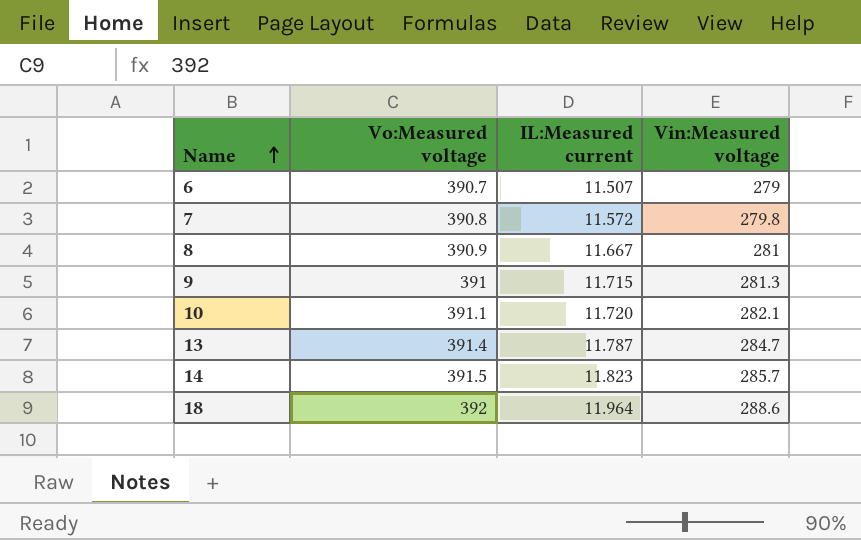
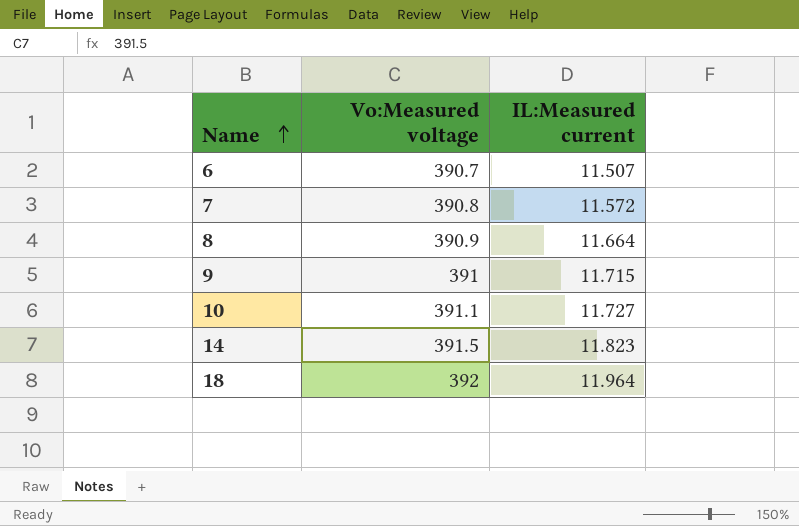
column Vin:Measured voltage | position: 4 -> none
row 13: 391.4 | 11.787 | 284.7 -> none
8 | IL:Measured current: 11.667 -> 11.664
10 | IL:Measured current: 11.720 -> 11.727

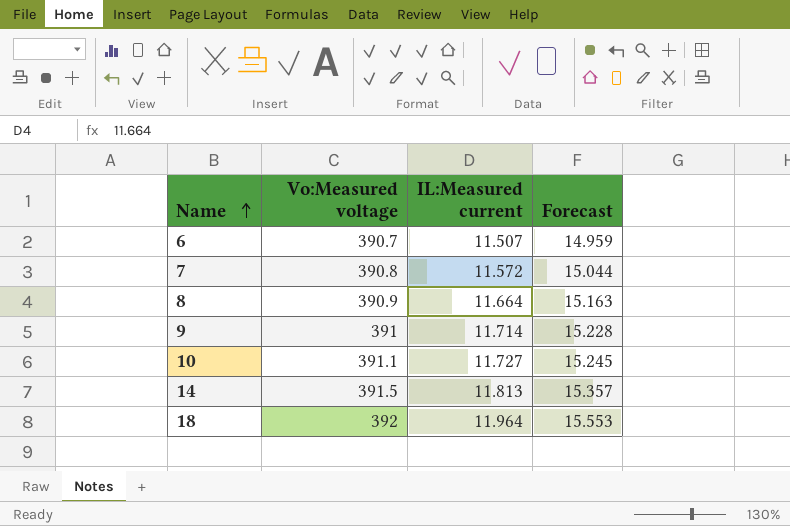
column Forecast | formula: none -> [IL:Measured current] * 1.3
9 | IL:Measured current: 11.715 -> 11.714
14 | IL:Measured current: 11.823 -> 11.813

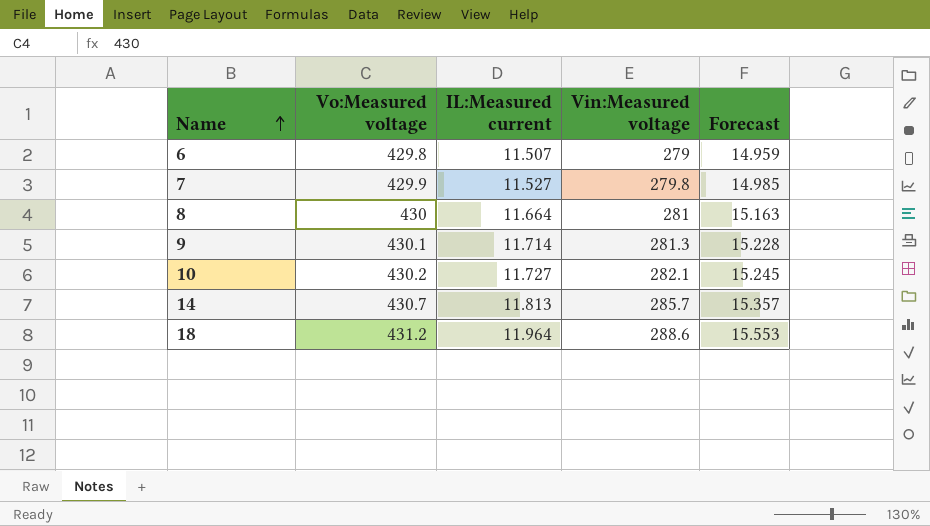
column Vin:Measured voltage | position: none -> 4
6 | Vo:Measured voltage: 390.7 -> 429.8
7 | Vo:Measured voltage: 390.8 -> 429.9
7 | IL:Measured current: 11.572 -> 11.527
7 | Forecast: 15.044 -> 14.985
8 | Vo:Measured voltage: 390.9 -> 430
9 | Vo:Measured voltage: 391 -> 430.1
10 | Vo:Measured voltage: 391.1 -> 430.2
14 | Vo:Measured voltage: 391.5 -> 430.7
18 | Vo:Measured voltage: 392 -> 431.2

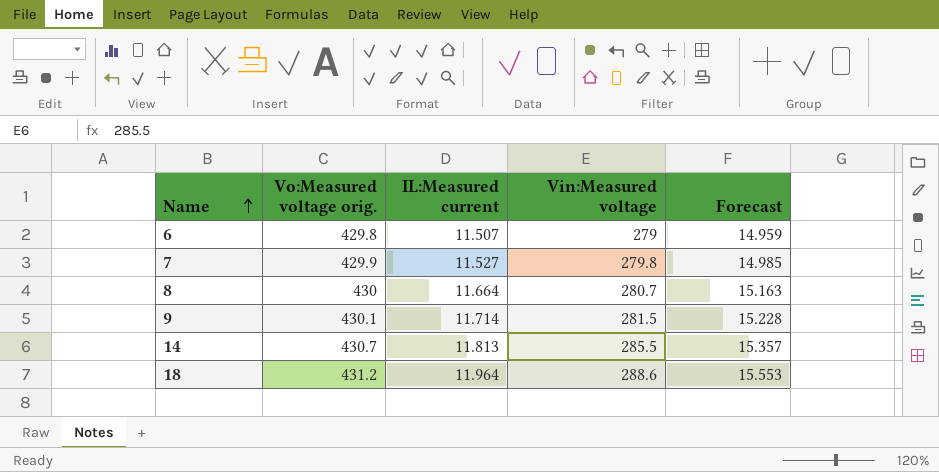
column name: Vo:Measured voltage -> Vo:Measured voltage orig.
row 10: 430.2 | 11.727 | 282.1 | 15.245 -> none
8 | Vin:Measured voltage: 281 -> 280.7
9 | Vin:Measured voltage: 281.3 -> 281.5
14 | Vin:Measured voltage: 285.7 -> 285.5

